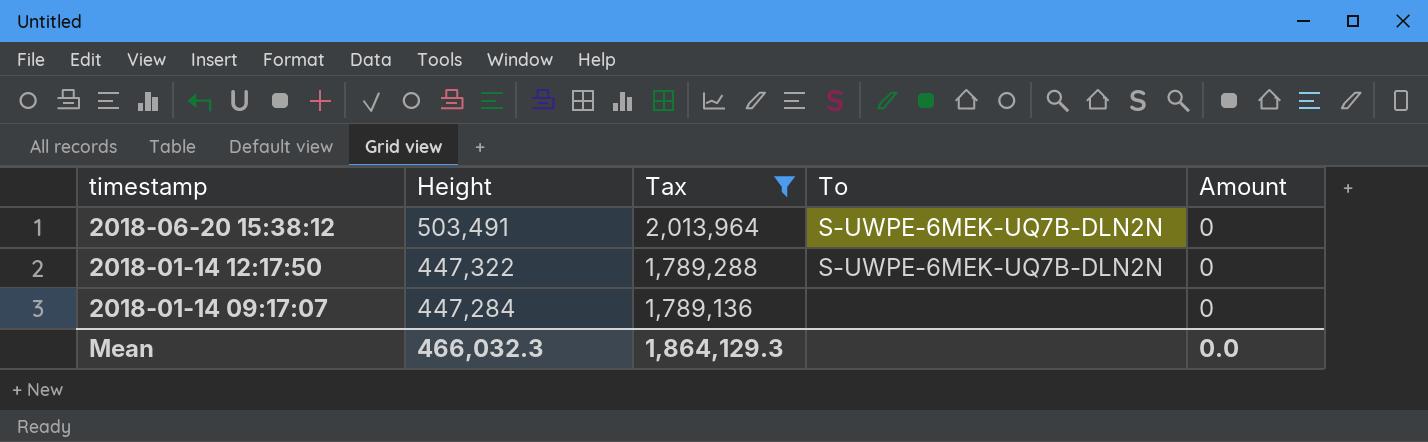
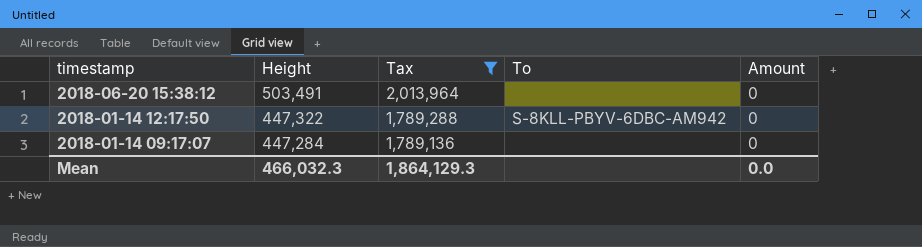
2018-06-20 15:38:12 | To: S-UWPE-6MEK-UQ7B-DLN2N -> none
2018-01-14 12:17:50 | To: S-UWPE-6MEK-UQ7B-DLN2N -> S-8KLL-PBYV-6DBC-AM942

